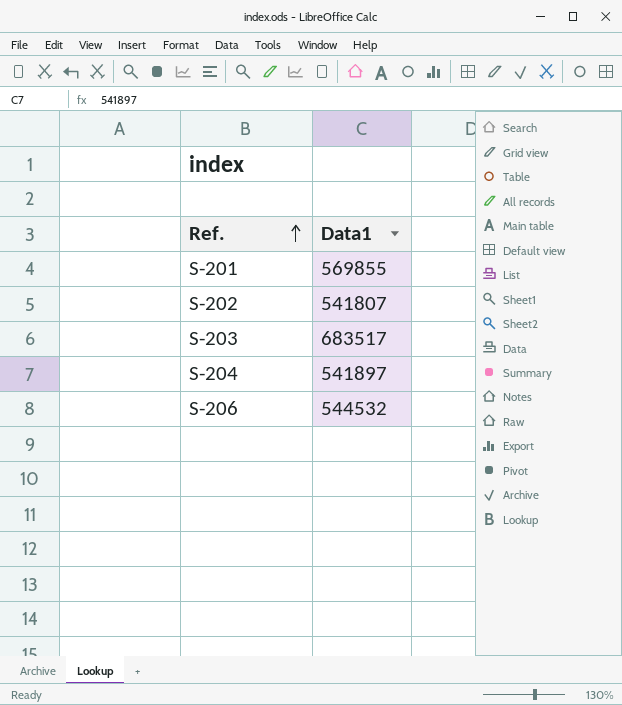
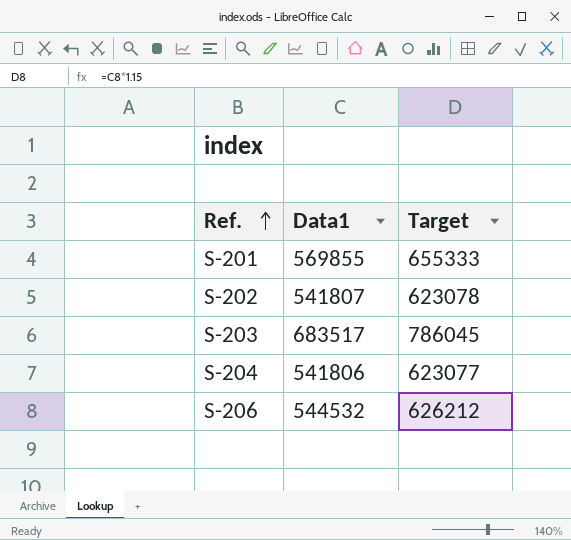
column Target | formula: none -> [Data1] * 1.15
S-204 | Data1: 541897 -> 541806

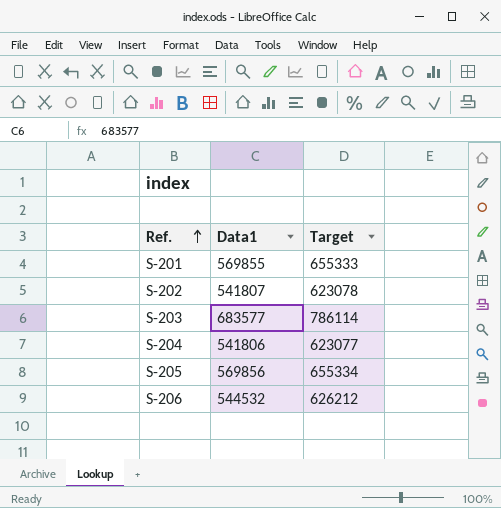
S-203 | Data1: 683517 -> 683577
S-203 | Target: 786045 -> 786114
row S-205: none -> 569856 | 655334

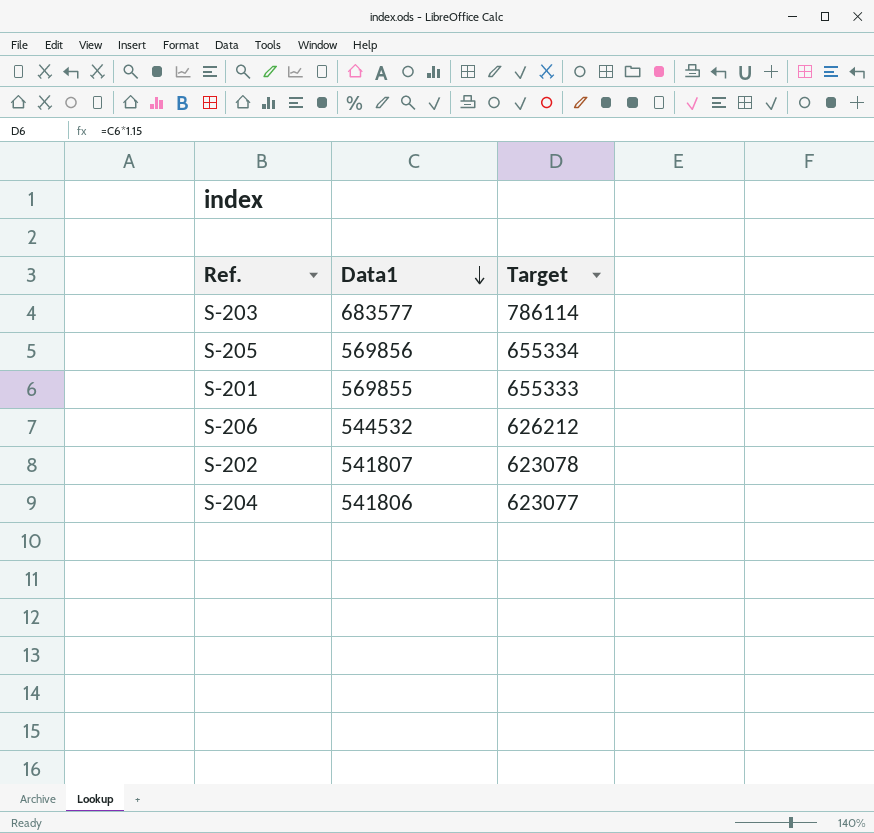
row order: Ref. ascending -> Data1 descending

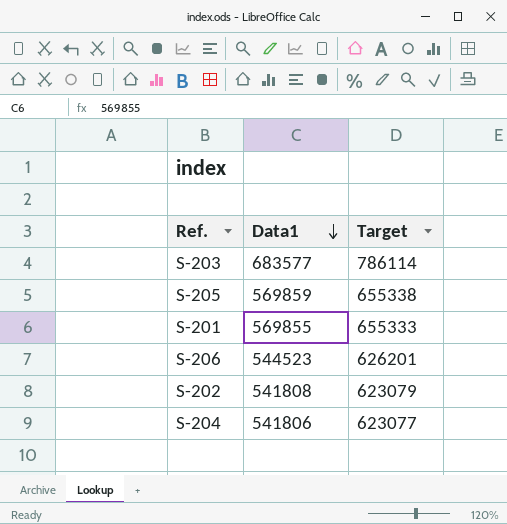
S-205 | Data1: 569856 -> 569859
S-205 | Target: 655334 -> 655338
S-206 | Data1: 544532 -> 544523
S-206 | Target: 626212 -> 626201
S-202 | Data1: 541807 -> 541808
S-202 | Target: 623078 -> 623079

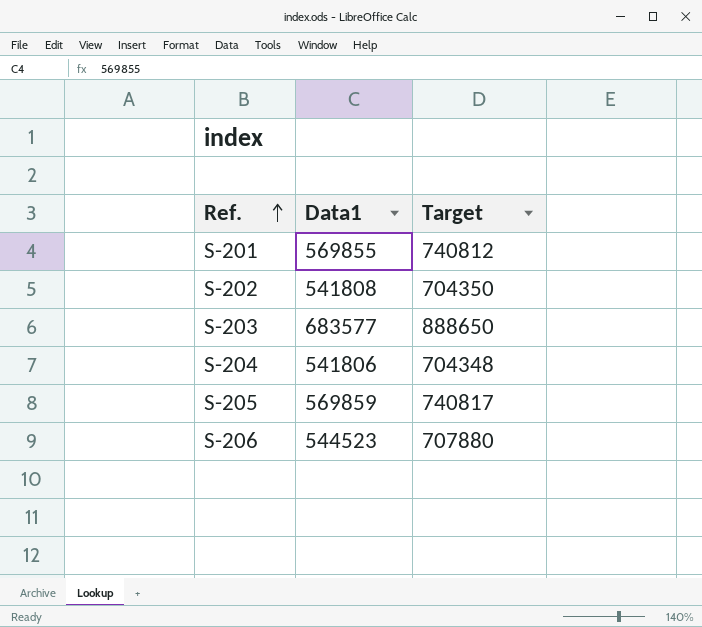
row order: Data1 descending -> Ref. ascending
column Target | formula: [Data1] * 1.15 -> [Data1] * 1.3

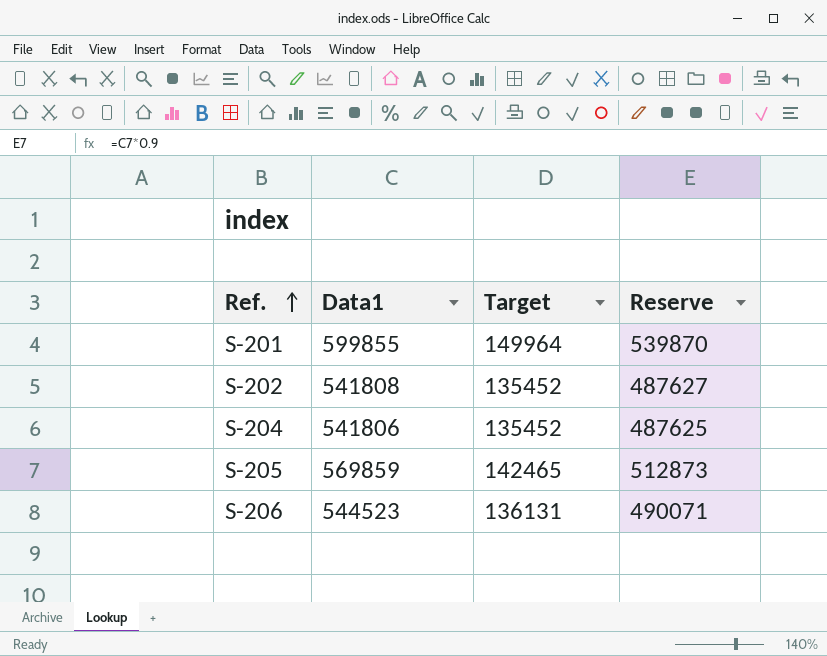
column Target | formula: [Data1] * 1.3 -> [Data1] * 0.25
column Reserve | formula: none -> [Data1] * 0.9
row S-203: 683577 | 888650 -> none
S-201 | Data1: 569855 -> 599855

